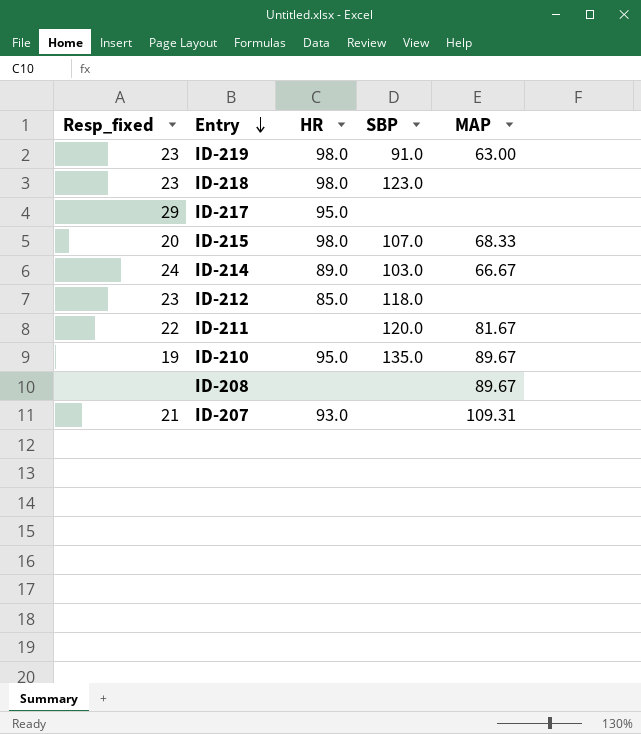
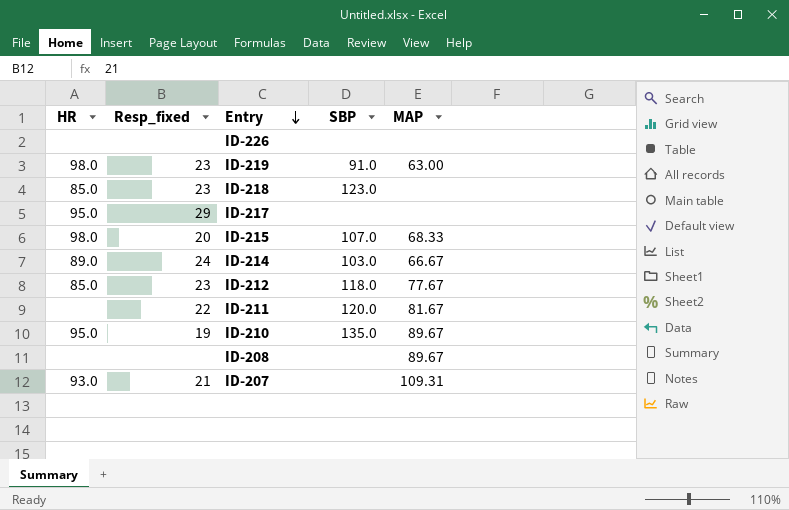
column HR | position: 3 -> 1
row ID-226: none -> none | none | none | none
ID-218 | HR: 98.0 -> 85.0
ID-212 | MAP: none -> 77.67

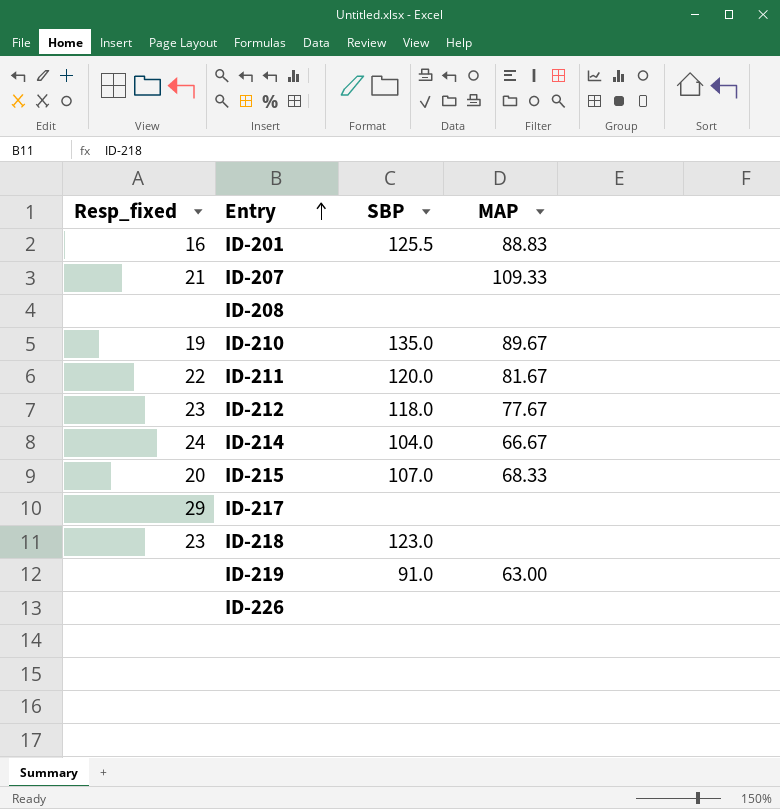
row order: Entry descending -> Entry ascending
column HR | position: 1 -> none
row ID-201: none -> 16 | 125.5 | 88.83
ID-207 | MAP: 109.31 -> 109.33
ID-208 | MAP: 89.67 -> none
ID-214 | SBP: 103.0 -> 104.0
ID-219 | Resp_fixed: 23 -> none

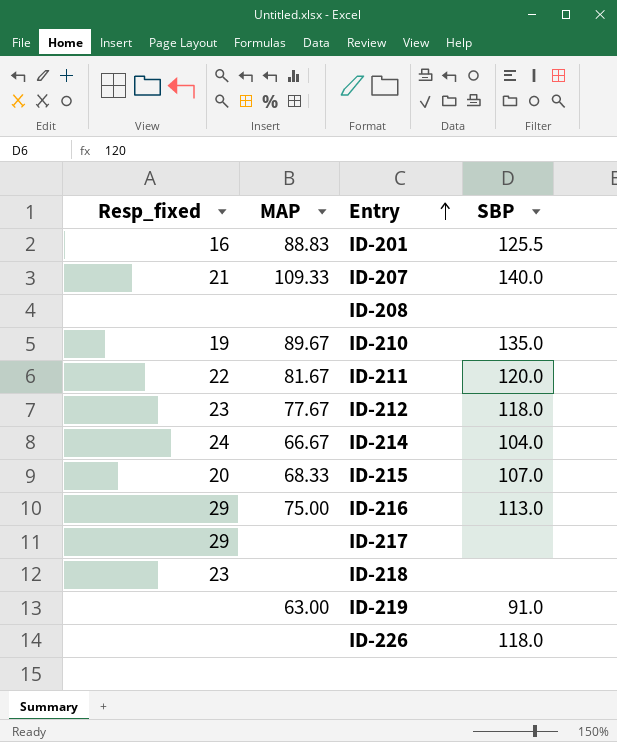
column MAP | position: 4 -> 2
ID-207 | SBP: none -> 140.0
row ID-216: none -> 29 | 75.00 | 113.0
ID-218 | SBP: 123.0 -> none
ID-226 | SBP: none -> 118.0

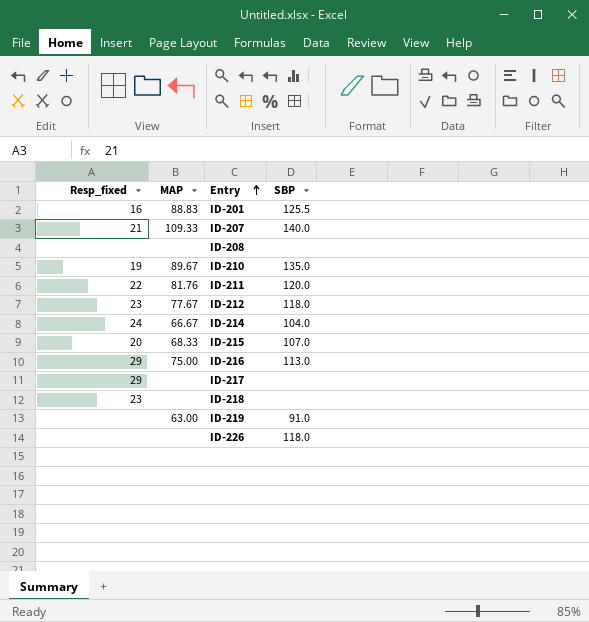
ID-211 | MAP: 81.67 -> 81.76

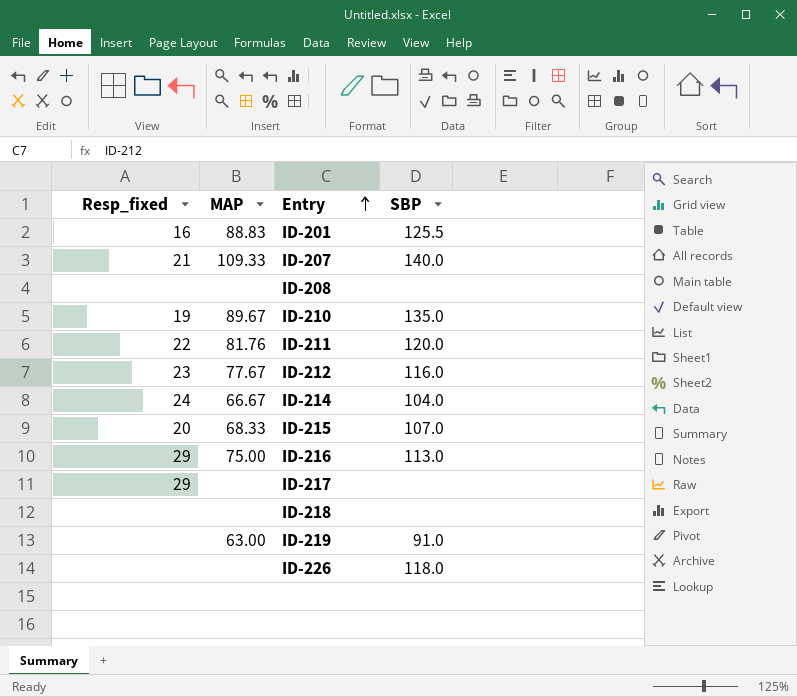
ID-212 | SBP: 118.0 -> 116.0
ID-218 | Resp_fixed: 23 -> none

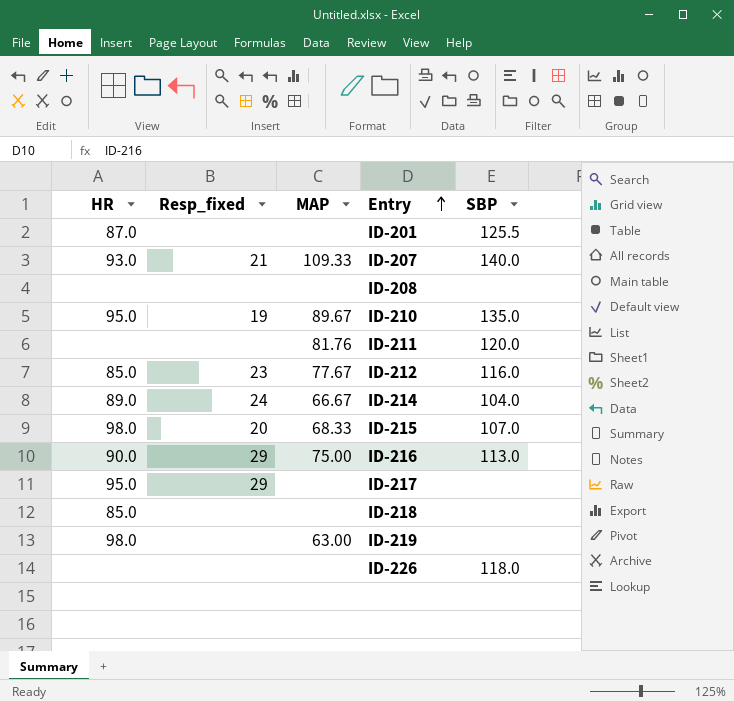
column HR | position: none -> 1
ID-201 | Resp_fixed: 16 -> none
ID-201 | MAP: 88.83 -> none
ID-211 | Resp_fixed: 22 -> none
ID-219 | SBP: 91.0 -> none

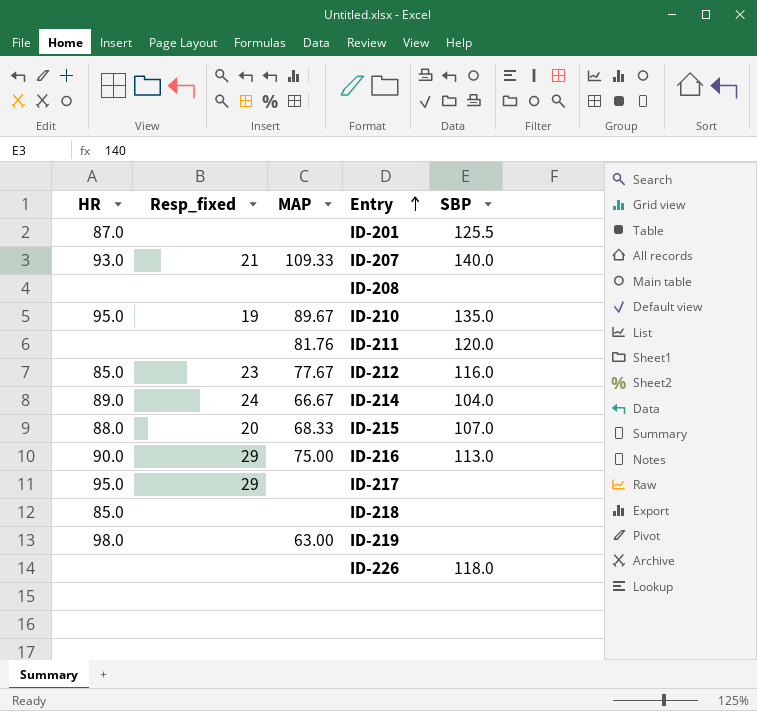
ID-215 | HR: 98.0 -> 88.0

